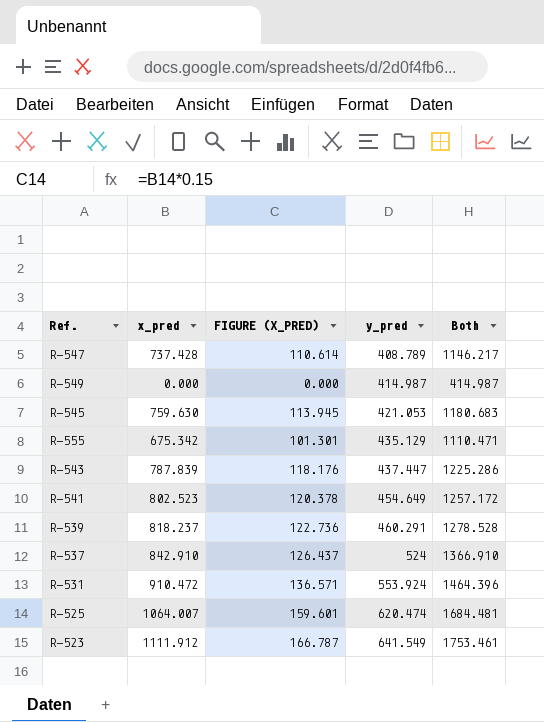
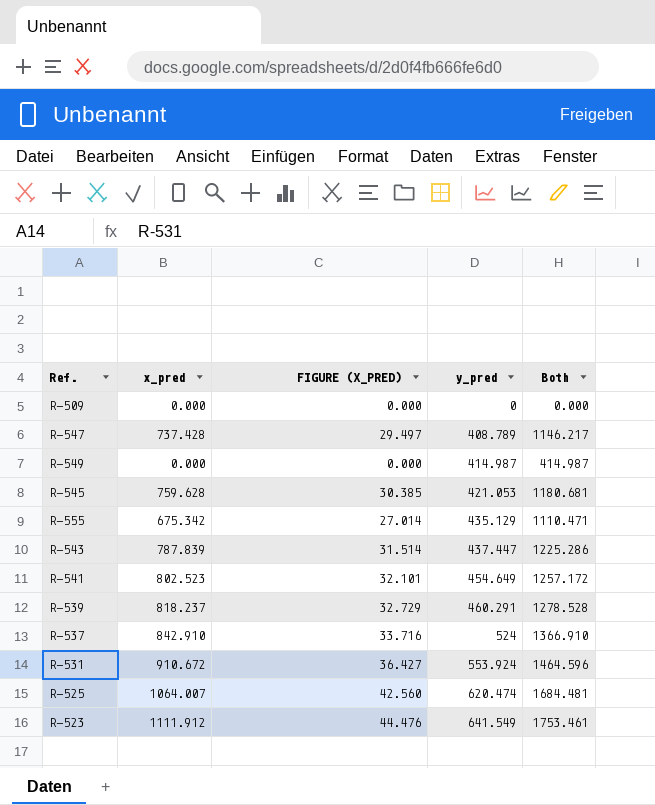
column FIGURE (X_PRED) | formula: [x_pred] * 0.15 -> [x_pred] * 0.04
row R-509: none -> 0.000 | 0.000 | 0 | 0.000
R-545 | x_pred: 759.630 -> 759.628
R-545 | Both: 1180.683 -> 1180.681
R-531 | x_pred: 910.472 -> 910.672
R-531 | Both: 1464.396 -> 1464.596

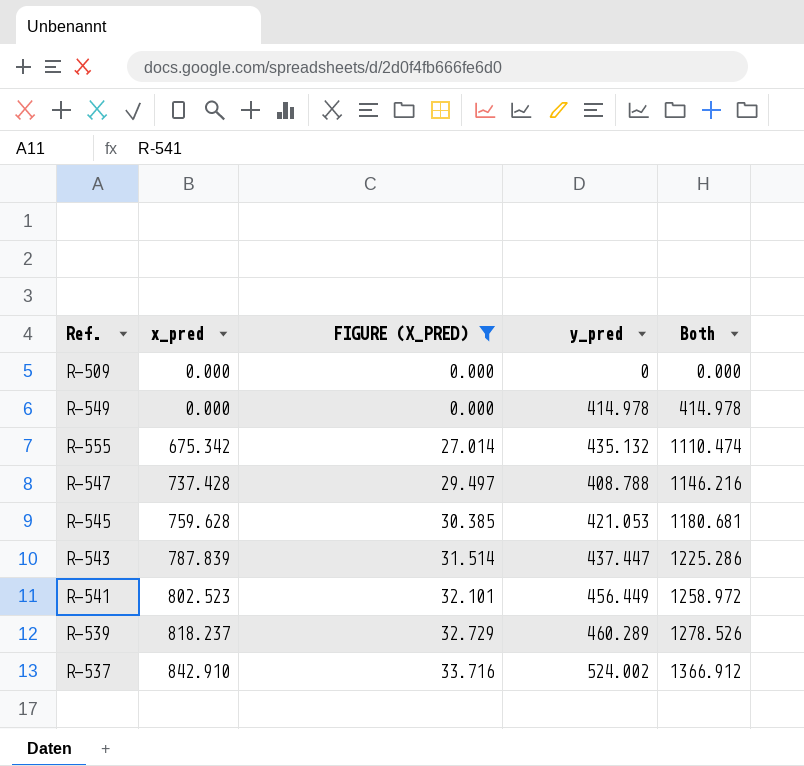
filter: none -> FIGURE (X_PRED) <= 33.716
row order: y_pred ascending -> x_pred ascending
R-549 | y_pred: 414.987 -> 414.978
R-549 | Both: 414.987 -> 414.978
R-555 | y_pred: 435.129 -> 435.132
R-555 | Both: 1110.471 -> 1110.474
R-547 | y_pred: 408.789 -> 408.788
R-547 | Both: 1146.217 -> 1146.216
R-541 | y_pred: 454.649 -> 456.449
R-541 | Both: 1257.172 -> 1258.972
R-539 | y_pred: 460.291 -> 460.289
R-539 | Both: 1278.528 -> 1278.526
R-537 | y_pred: 524 -> 524.002
R-537 | Both: 1366.910 -> 1366.912

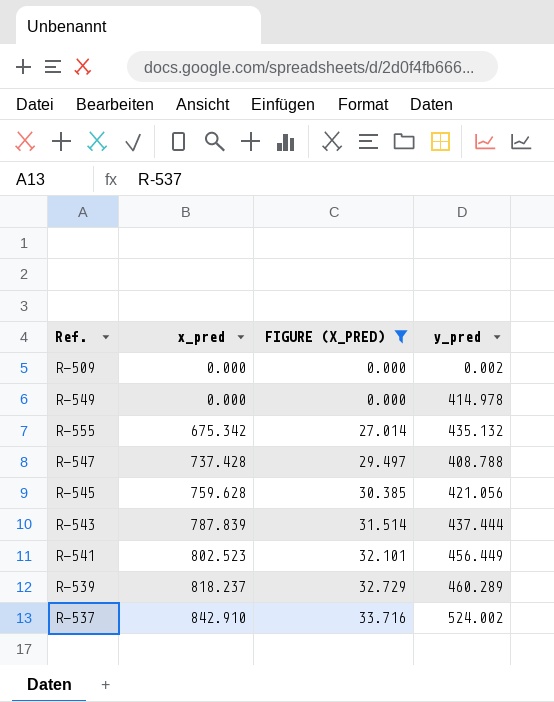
column Both | formula: [x_pred] + [y_pred] -> none
R-509 | y_pred: 0 -> 0.002
R-545 | y_pred: 421.053 -> 421.056
R-543 | y_pred: 437.447 -> 437.444

